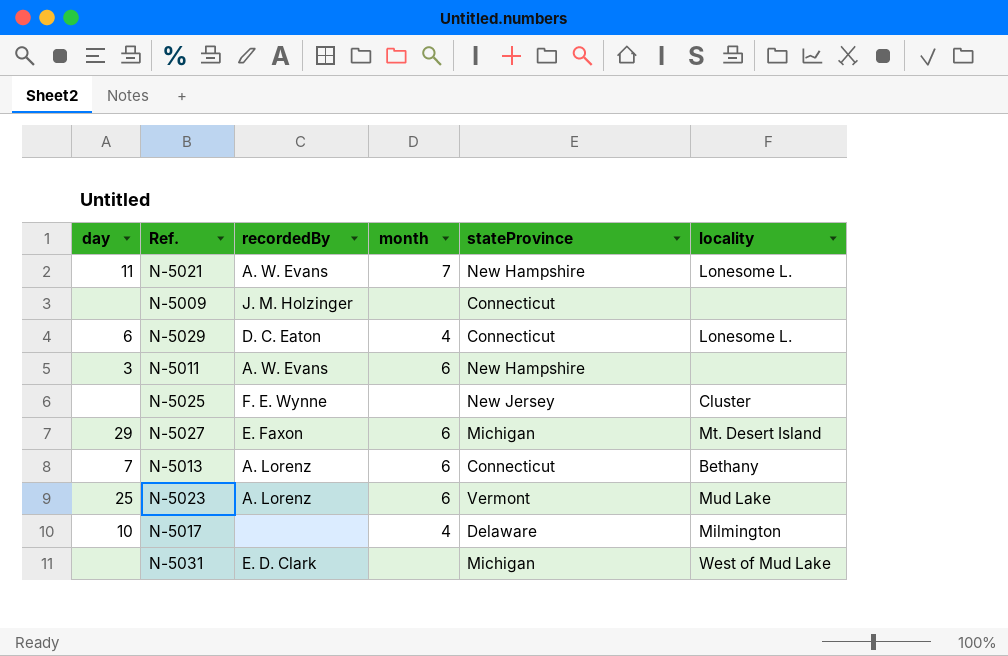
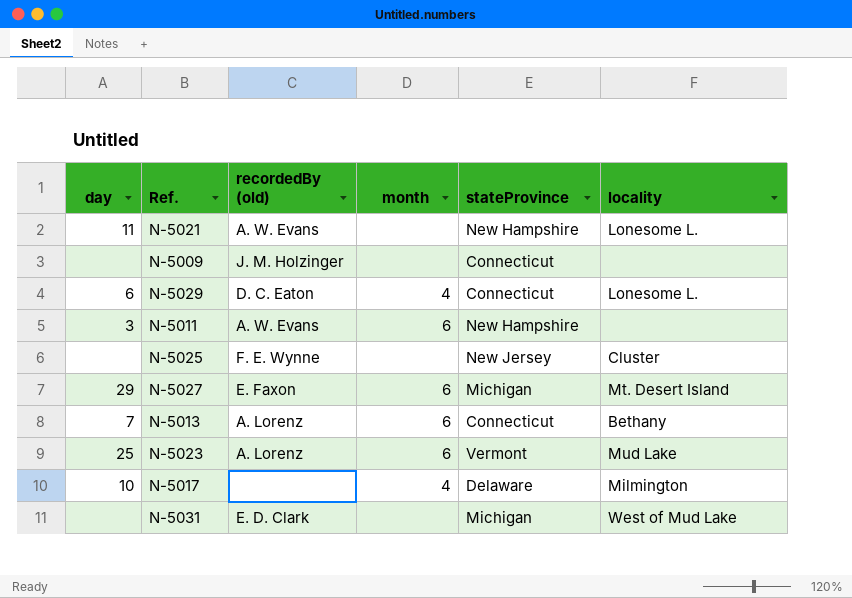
column name: recordedBy -> recordedBy (old)
N-5021 | month: 7 -> none

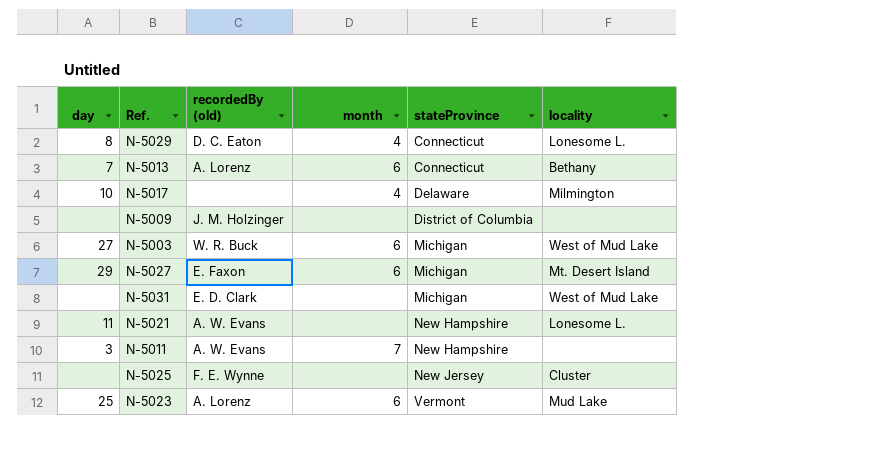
row order: none -> stateProvince ascending
N-5029 | day: 6 -> 8
N-5009 | stateProvince: Connecticut -> District of Columbia
row N-5003: none -> 27 | W. R. Buck | 6 | Michigan | West of Mud Lake
N-5011 | month: 6 -> 7

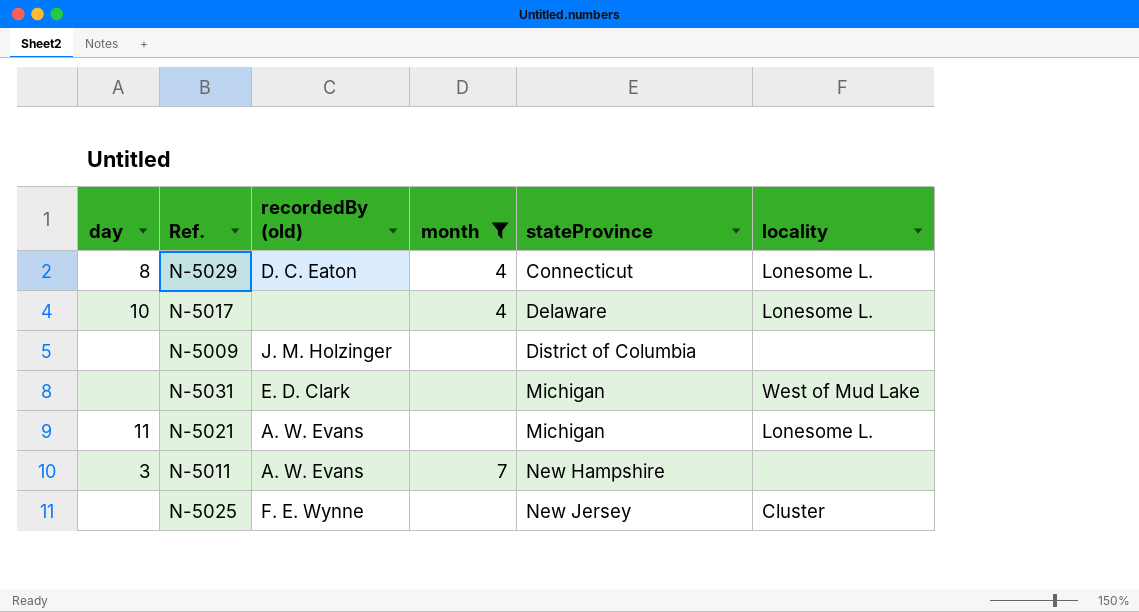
filter: none -> month != 6
N-5017 | locality: Milmington -> Lonesome L.
N-5021 | stateProvince: New Hampshire -> Michigan

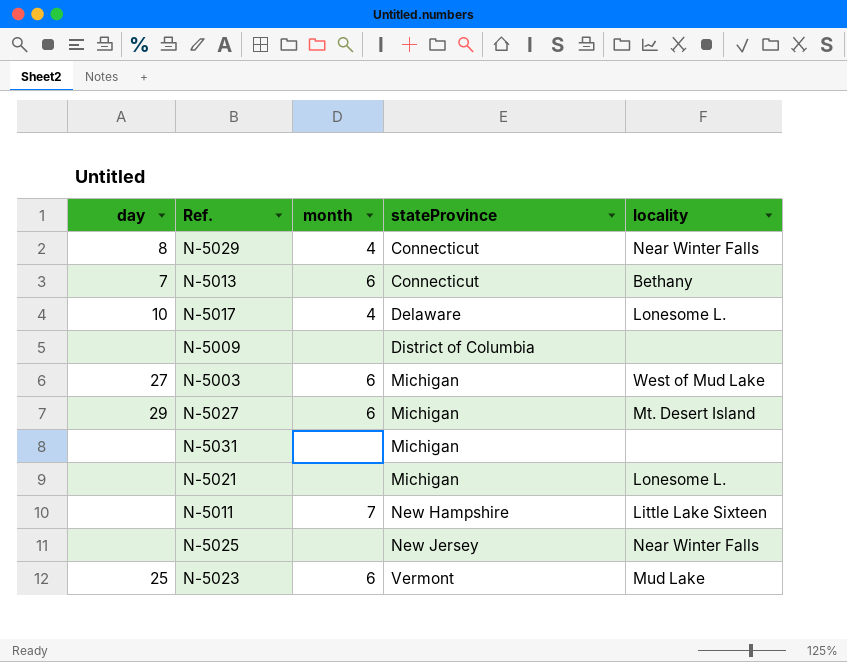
filter: month != 6 -> none
column recordedBy (old) | position: 3 -> none
N-5029 | locality: Lonesome L. -> Near Winter Falls
N-5031 | locality: West of Mud Lake -> none
N-5021 | day: 11 -> none
N-5011 | day: 3 -> none
N-5011 | locality: none -> Little Lake Sixteen
N-5025 | locality: Cluster -> Near Winter Falls

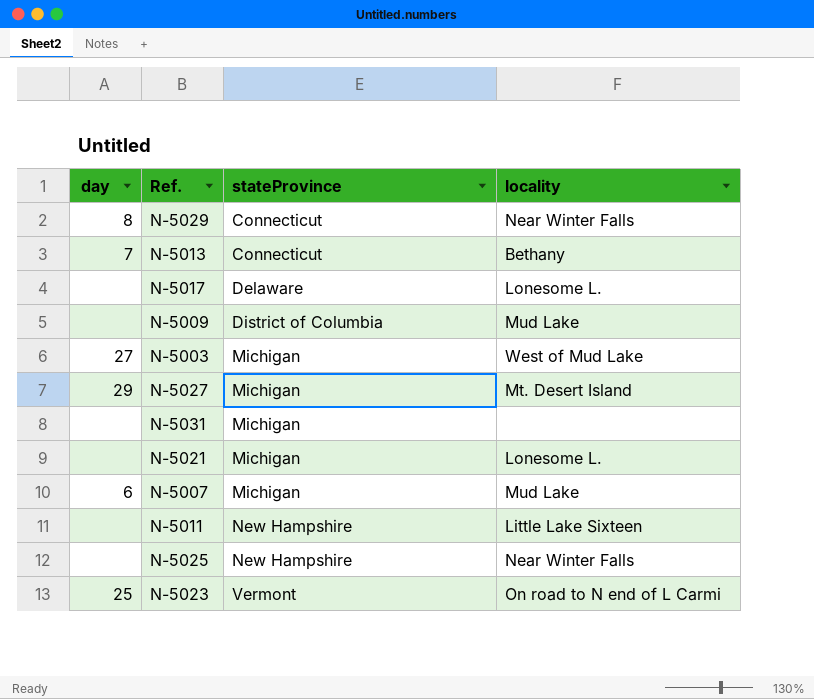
column month | position: 3 -> none
N-5017 | day: 10 -> none
N-5009 | locality: none -> Mud Lake
row N-5007: none -> 6 | Michigan | Mud Lake
N-5025 | stateProvince: New Jersey -> New Hampshire
N-5023 | locality: Mud Lake -> On road to N end of L Carmi

